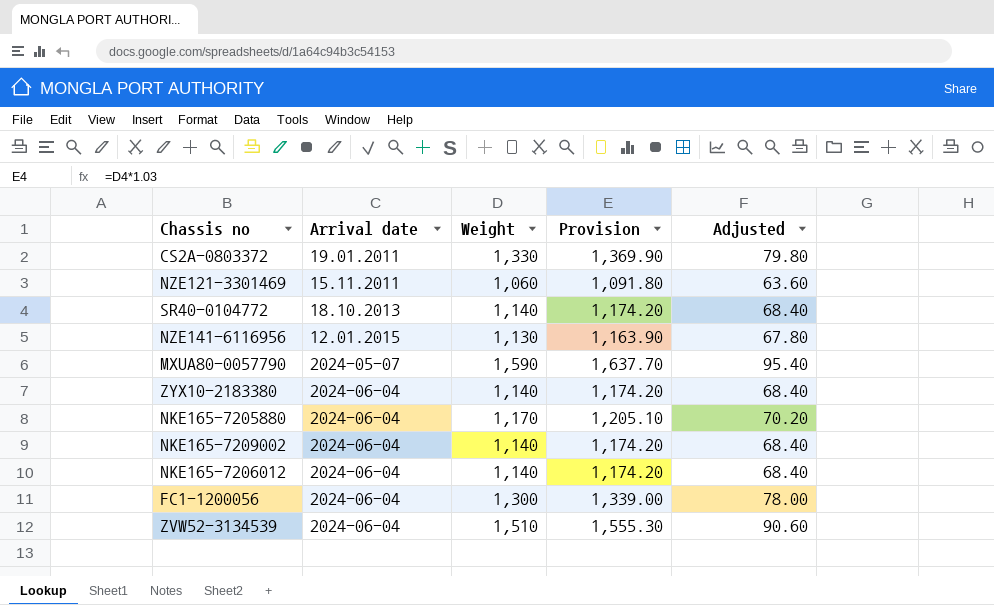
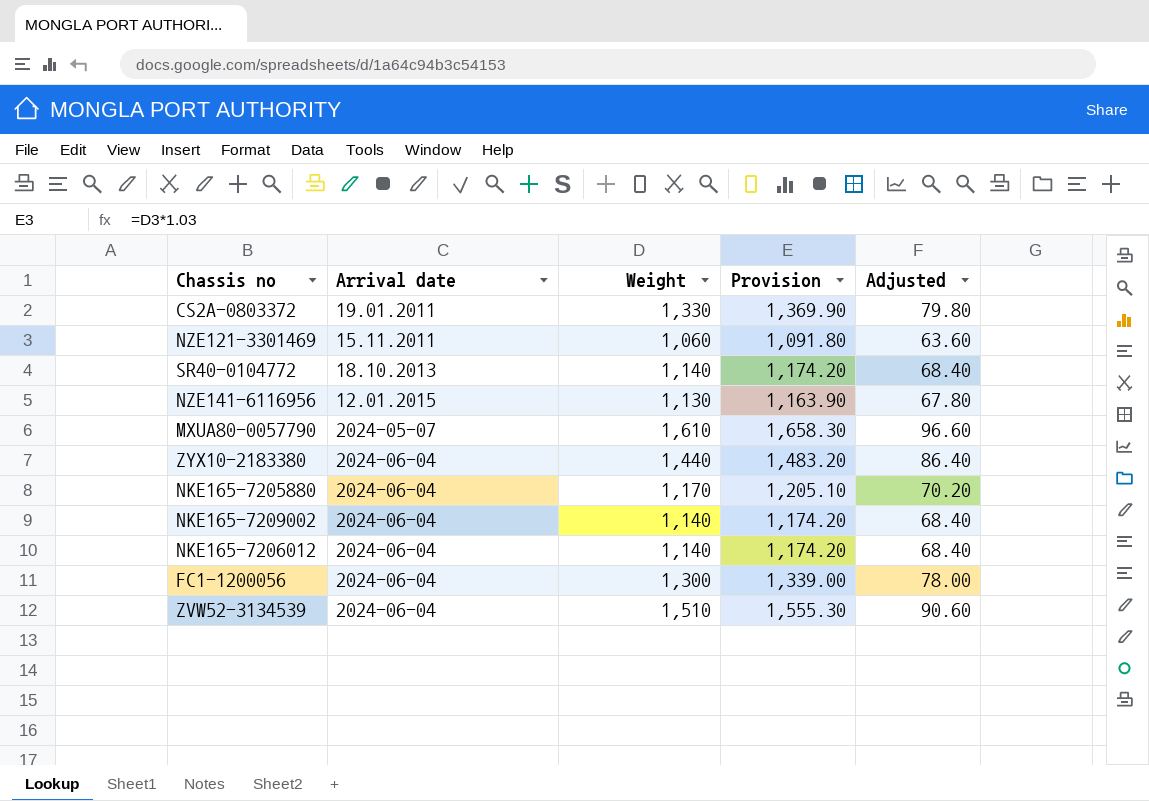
MXUA80-0057790 | Weight: 1,590 -> 1,610
MXUA80-0057790 | Provision: 1,637.70 -> 1,658.30
MXUA80-0057790 | Adjusted: 95.40 -> 96.60
ZYX10-2183380 | Weight: 1,140 -> 1,440
ZYX10-2183380 | Provision: 1,174.20 -> 1,483.20
ZYX10-2183380 | Adjusted: 68.40 -> 86.40

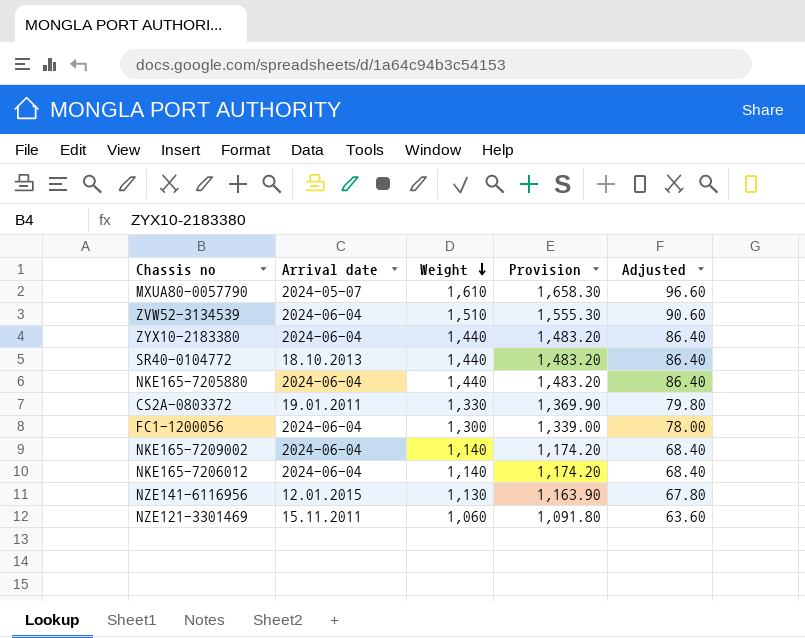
row order: none -> Weight descending
SR40-0104772 | Weight: 1,140 -> 1,440
SR40-0104772 | Provision: 1,174.20 -> 1,483.20
SR40-0104772 | Adjusted: 68.40 -> 86.40
NKE165-7205880 | Weight: 1,170 -> 1,440
NKE165-7205880 | Provision: 1,205.10 -> 1,483.20
NKE165-7205880 | Adjusted: 70.20 -> 86.40

